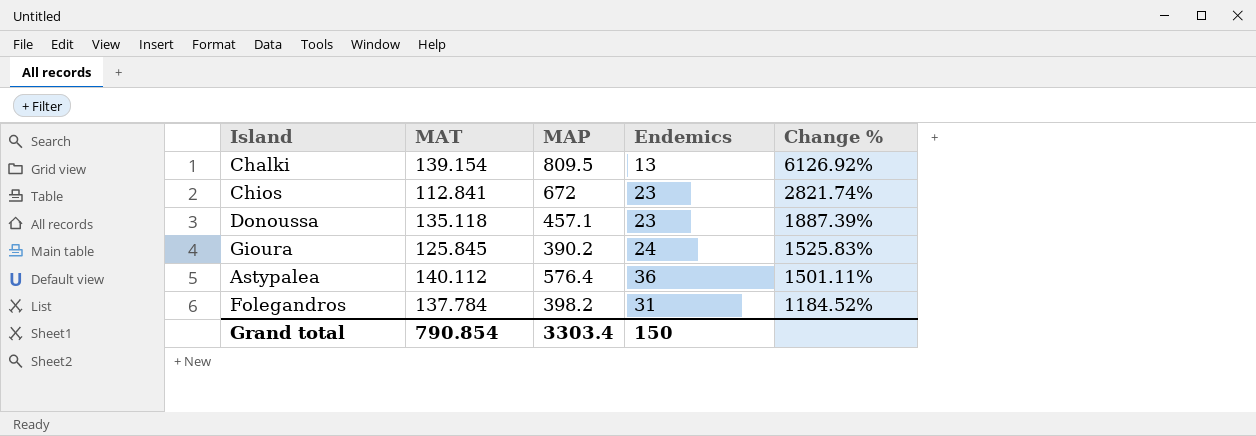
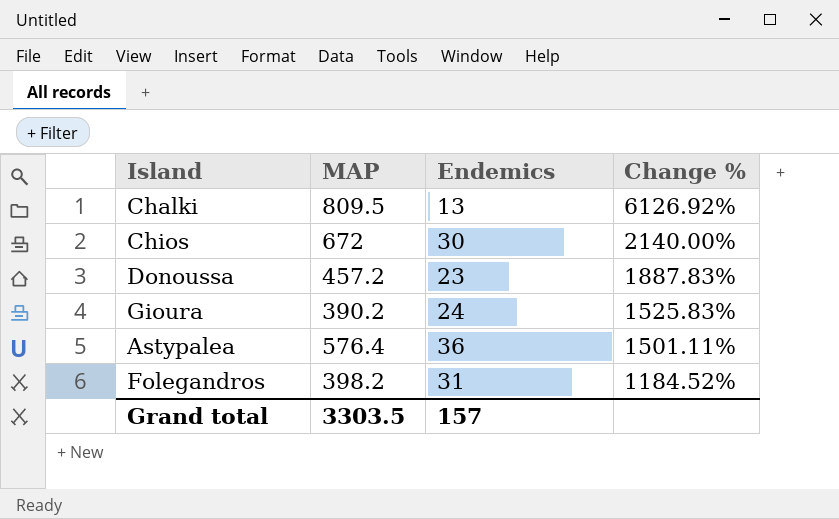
column MAT | position: 2 -> none
Chios | Endemics: 23 -> 30
Chios | Change %: 2821.74% -> 2140.00%
Donoussa | MAP: 457.1 -> 457.2
Donoussa | Change %: 1887.39% -> 1887.83%
Grand total | MAP: 3303.4 -> 3303.5
Grand total | Endemics: 150 -> 157

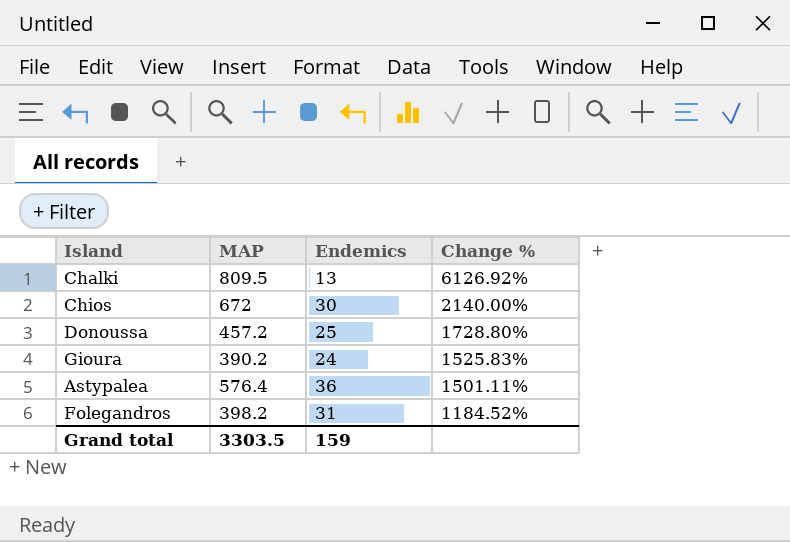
Donoussa | Endemics: 23 -> 25
Donoussa | Change %: 1887.83% -> 1728.80%
Grand total | Endemics: 157 -> 159

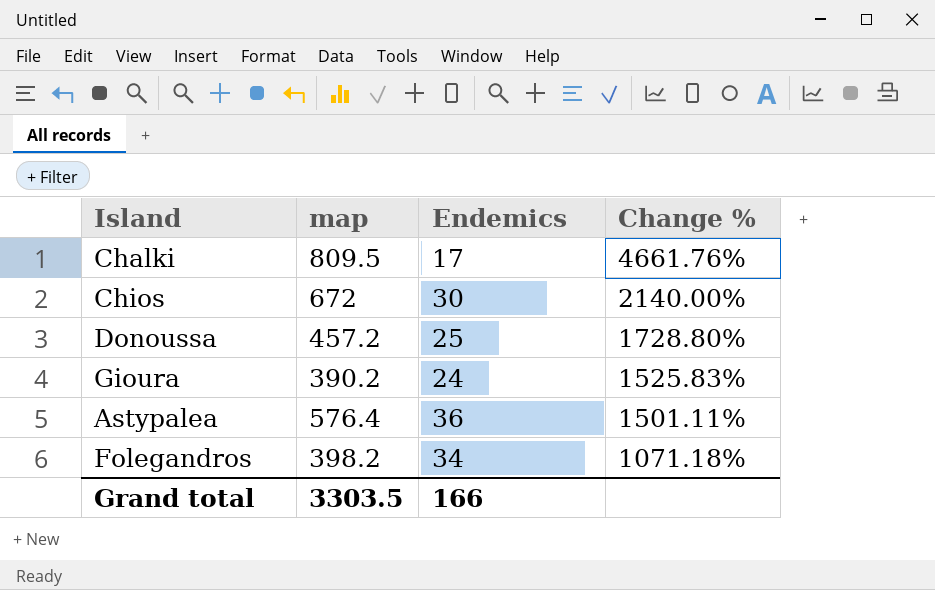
column name: MAP -> map
Chalki | Endemics: 13 -> 17
Chalki | Change %: 6126.92% -> 4661.76%
Folegandros | Endemics: 31 -> 34
Folegandros | Change %: 1184.52% -> 1071.18%
Grand total | Endemics: 159 -> 166

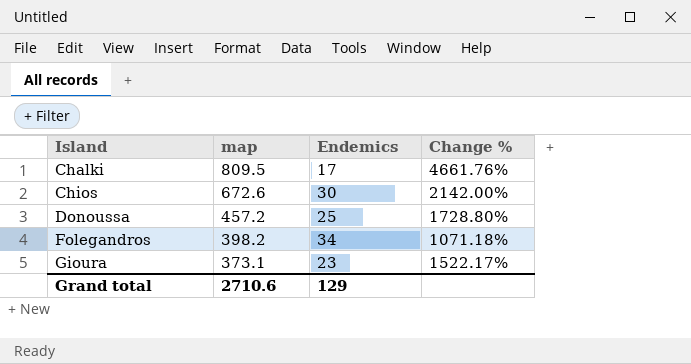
row order: Change % descending -> Island ascending
row Astypalea: 576.4 | 36 | 1501.11% -> none
Chios | map: 672 -> 672.6
Chios | Change %: 2140.00% -> 2142.00%
Gioura | map: 390.2 -> 373.1
Gioura | Endemics: 24 -> 23
Gioura | Change %: 1525.83% -> 1522.17%
Grand total | map: 3303.5 -> 2710.6
Grand total | Endemics: 166 -> 129

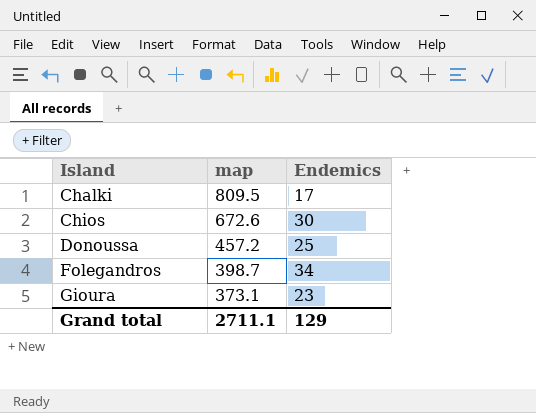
column Change % | formula: ([map] - [Endemics]) / [Endemics] -> none
Folegandros | map: 398.2 -> 398.7
Grand total | map: 2710.6 -> 2711.1

